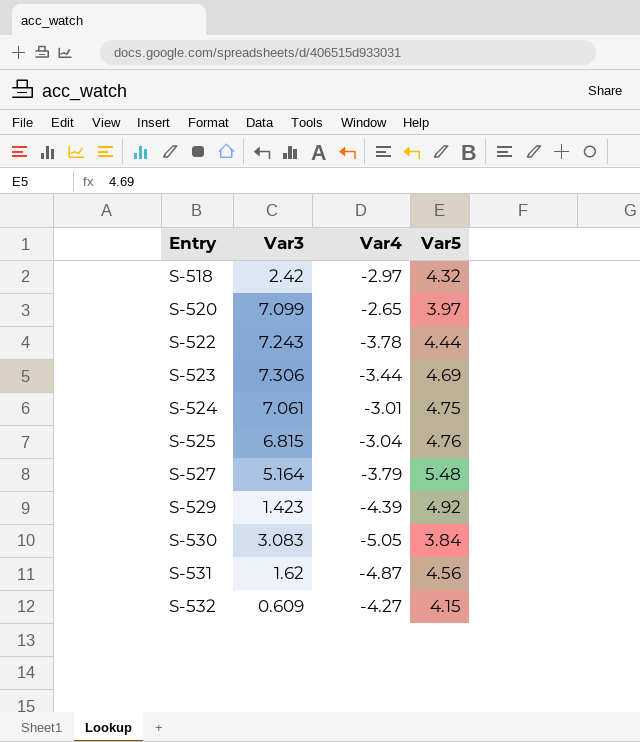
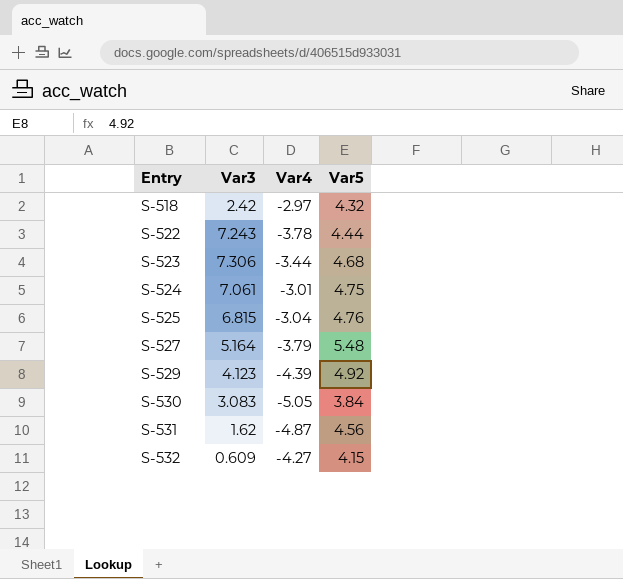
row S-520: 7.099 | -2.65 | 3.97 -> none
S-523 | Var5: 4.69 -> 4.68
S-529 | Var3: 1.423 -> 4.123

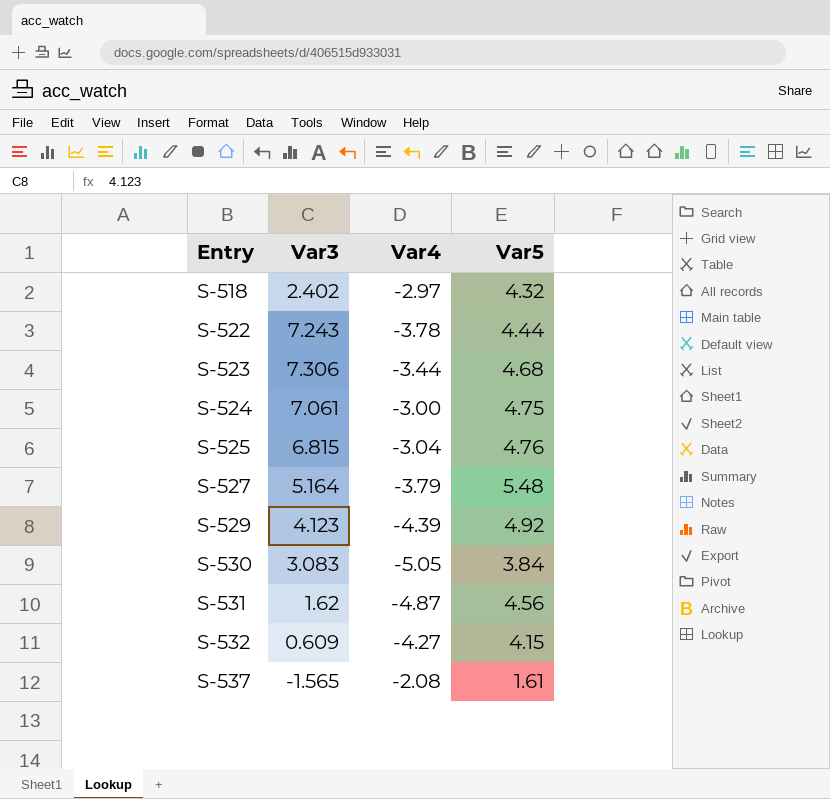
S-518 | Var3: 2.42 -> 2.402
S-524 | Var4: -3.01 -> -3.00
row S-537: none -> -1.565 | -2.08 | 1.61

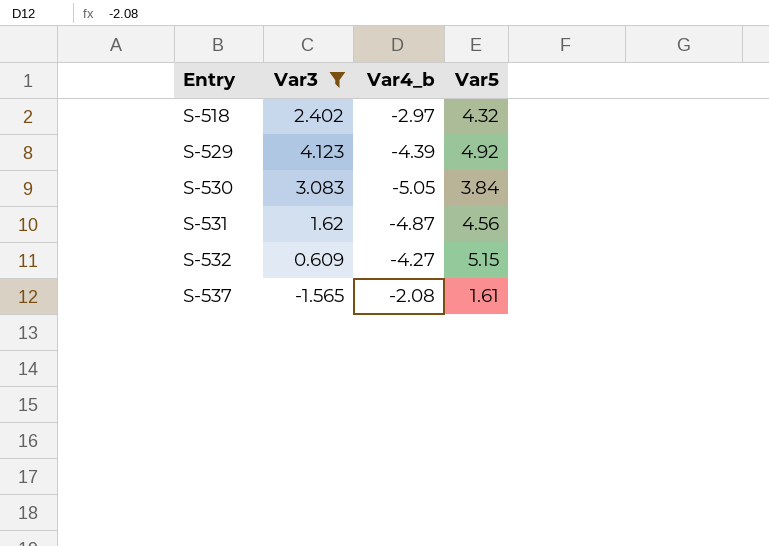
filter: none -> Var3 <= 4.123
column name: Var4 -> Var4_b
S-532 | Var5: 4.15 -> 5.15

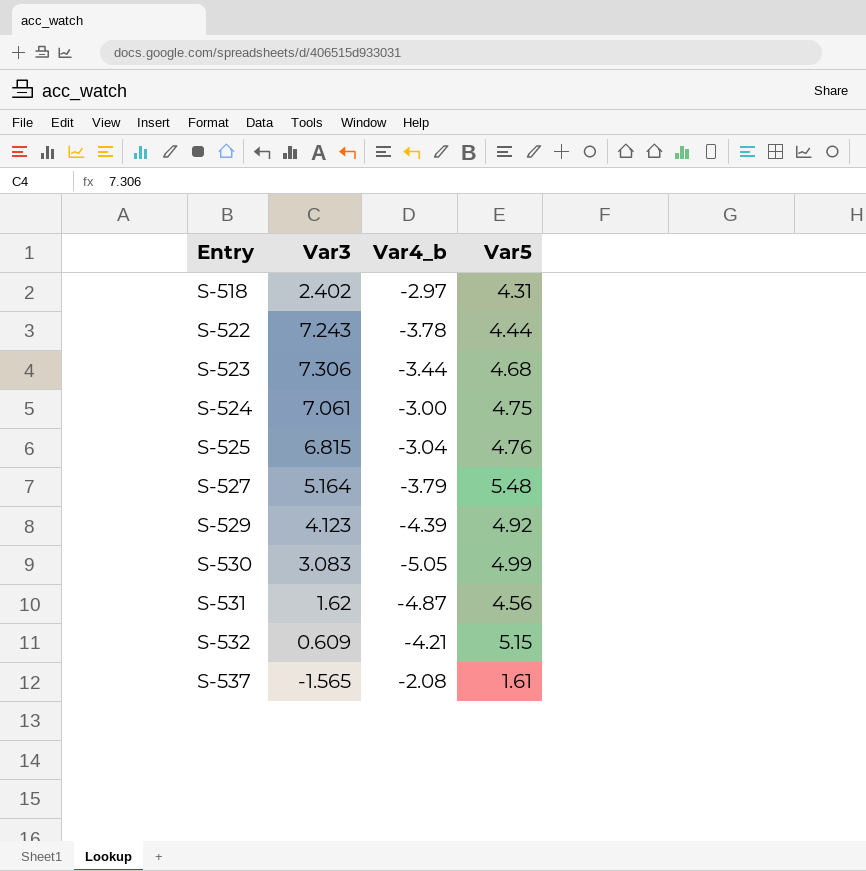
filter: Var3 <= 4.123 -> none
S-518 | Var5: 4.32 -> 4.31
S-530 | Var5: 3.84 -> 4.99
S-532 | Var4_b: -4.27 -> -4.21

